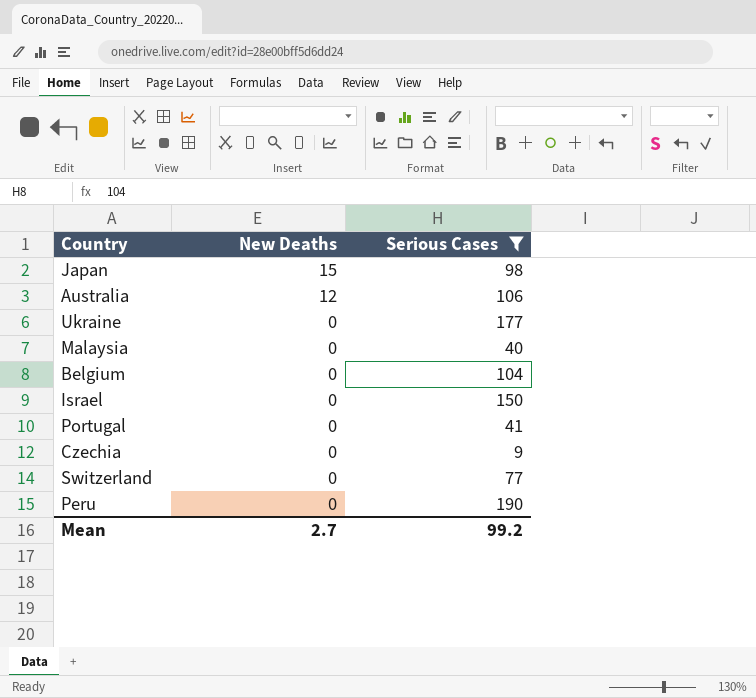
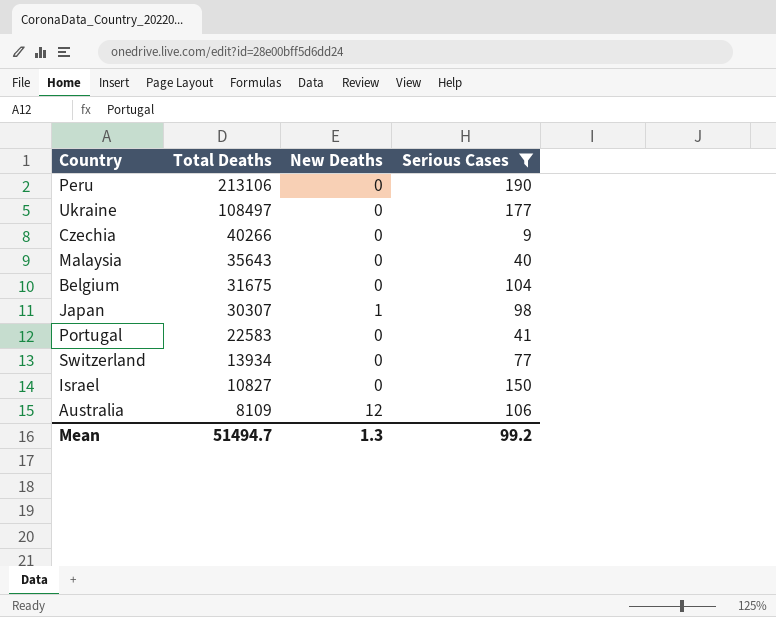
row order: New Deaths descending -> Total Deaths descending
column Total Deaths | position: none -> 2
Japan | New Deaths: 15 -> 1
Mean | New Deaths: 2.7 -> 1.3

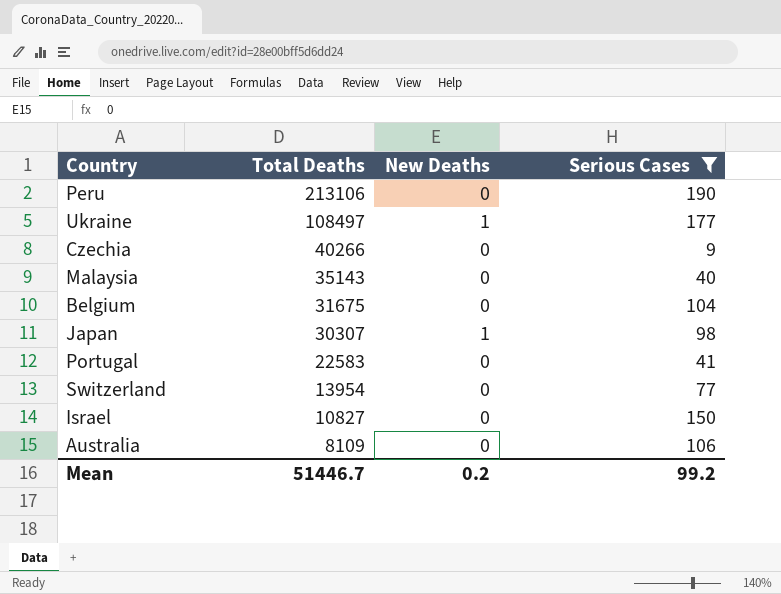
Ukraine | New Deaths: 0 -> 1
Malaysia | Total Deaths: 35643 -> 35143
Switzerland | Total Deaths: 13934 -> 13954
Australia | New Deaths: 12 -> 0
Mean | Total Deaths: 51494.7 -> 51446.7
Mean | New Deaths: 1.3 -> 0.2

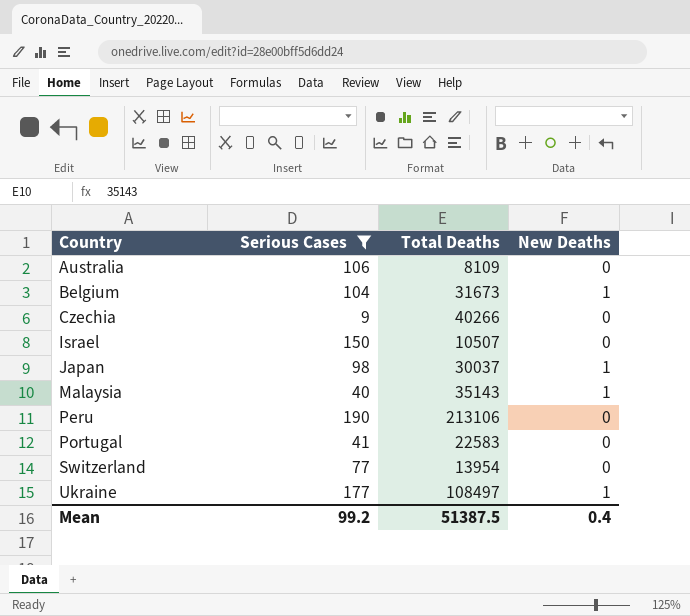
row order: Total Deaths descending -> Country ascending
column Serious Cases | position: 4 -> 2
Belgium | Total Deaths: 31675 -> 31673
Belgium | New Deaths: 0 -> 1
Israel | Total Deaths: 10827 -> 10507
Japan | Total Deaths: 30307 -> 30037
Malaysia | New Deaths: 0 -> 1
Mean | Total Deaths: 51446.7 -> 51387.5
Mean | New Deaths: 0.2 -> 0.4

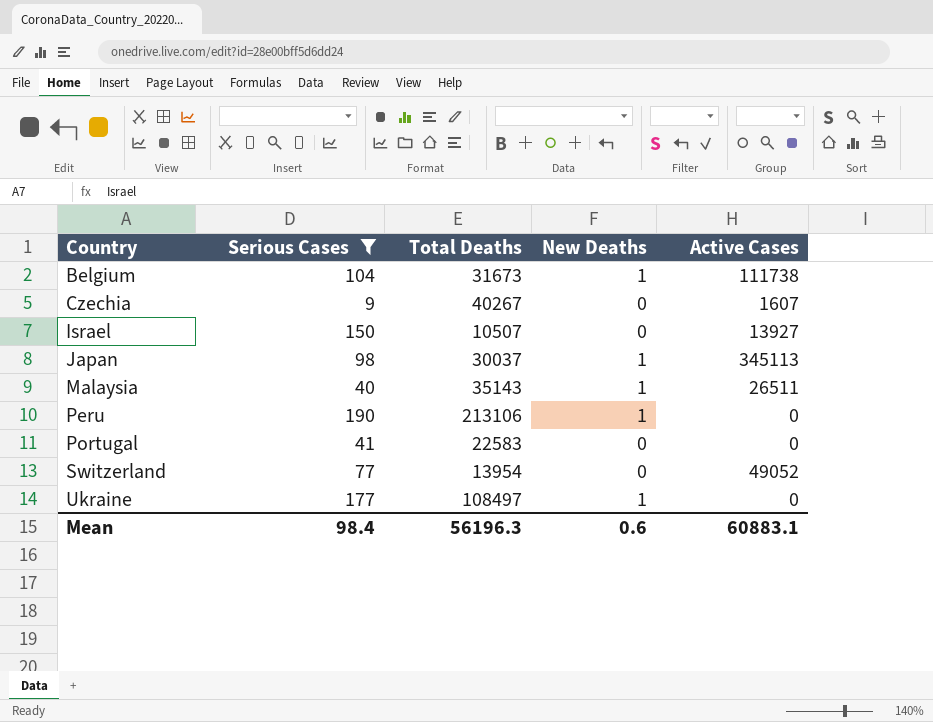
column Active Cases | position: none -> 5
row Australia: 106 | 8109 | 0 -> none
Czechia | Total Deaths: 40266 -> 40267
Peru | New Deaths: 0 -> 1
Mean | Serious Cases: 99.2 -> 98.4
Mean | Total Deaths: 51387.5 -> 56196.3
Mean | New Deaths: 0.4 -> 0.6

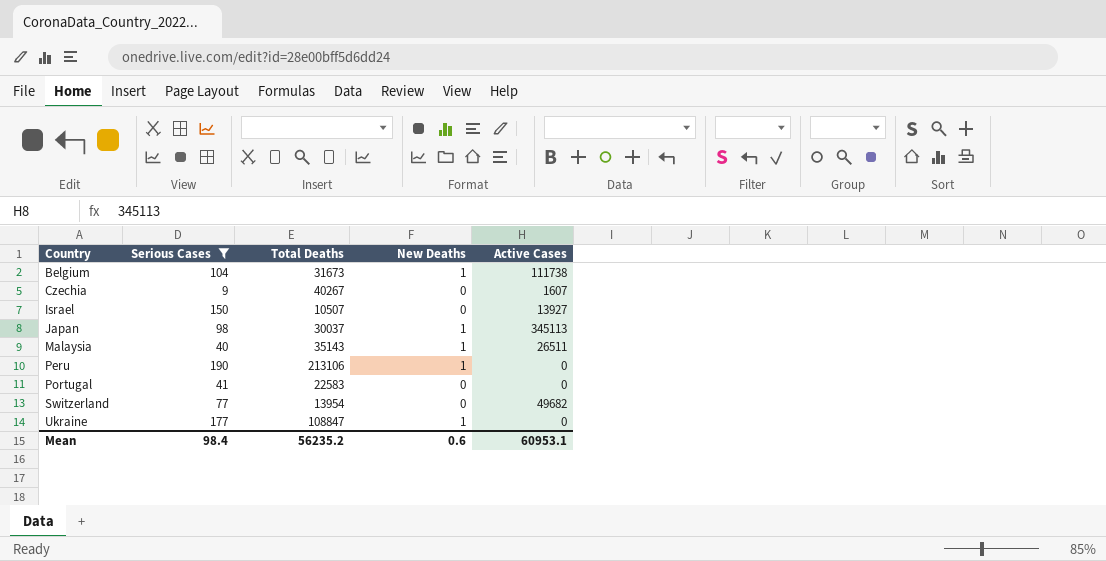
Switzerland | Active Cases: 49052 -> 49682
Ukraine | Total Deaths: 108497 -> 108847
Mean | Total Deaths: 56196.3 -> 56235.2
Mean | Active Cases: 60883.1 -> 60953.1

